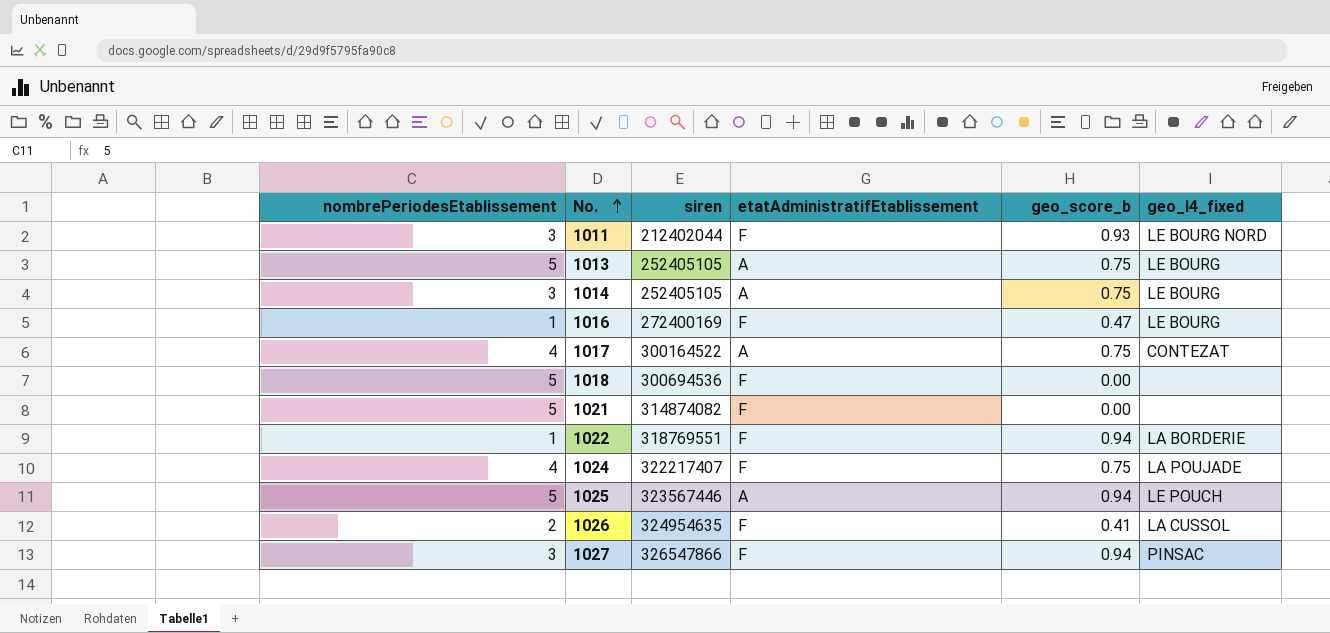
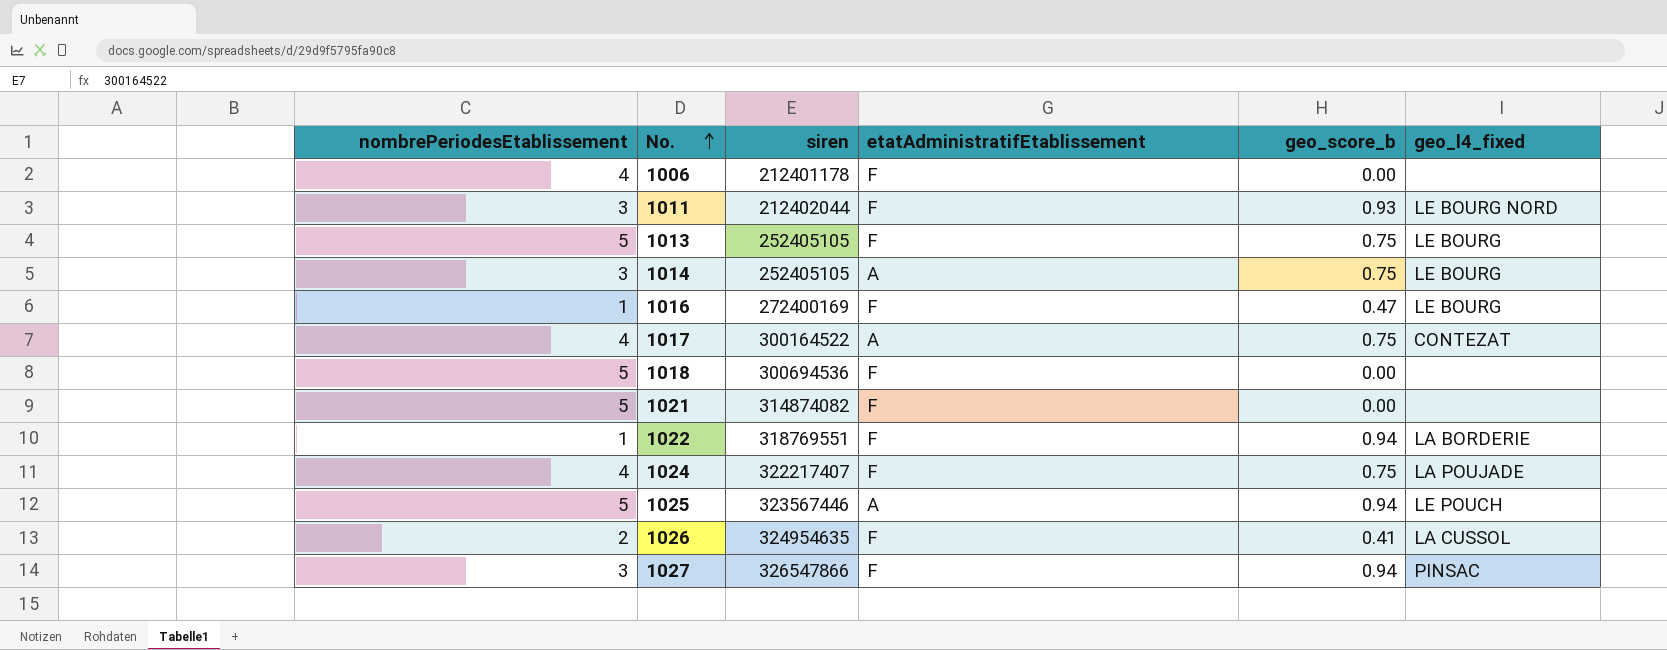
row 1006: none -> 4 | 212401178 | F | 0.00 | none
1013 | etatAdministratifEtablissement: A -> F

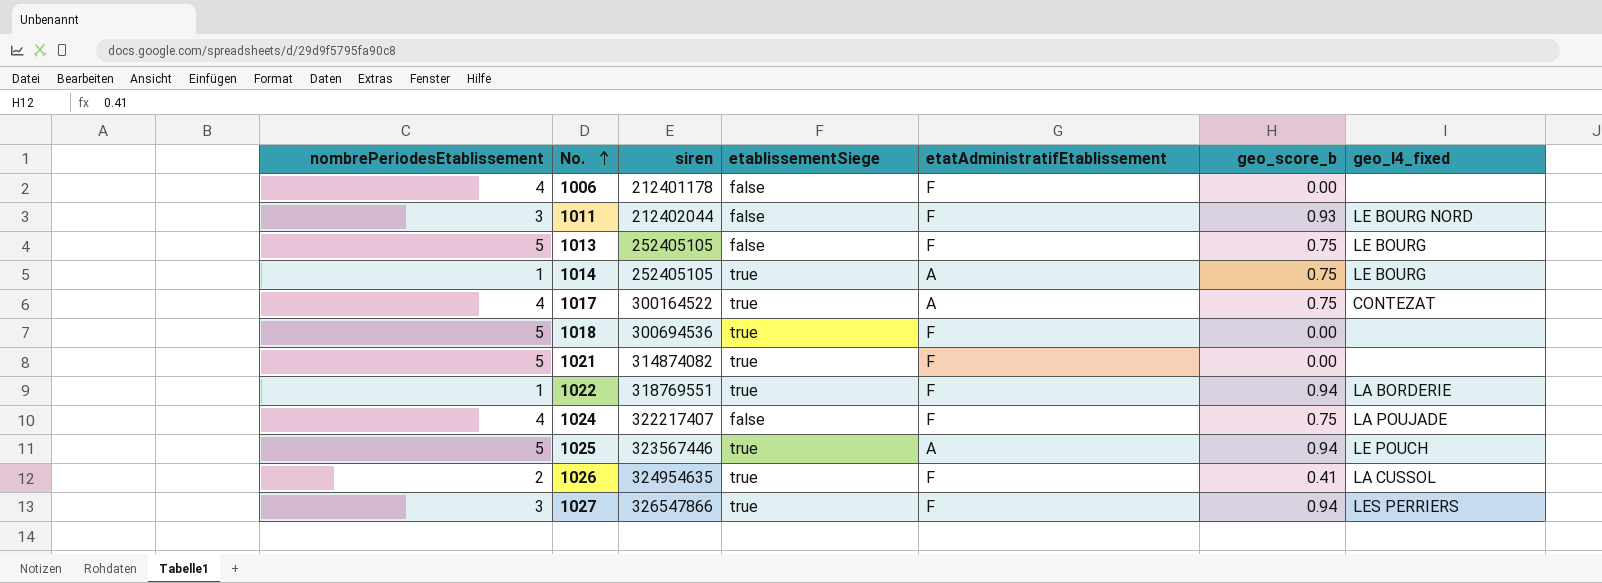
column etablissementSiege | position: none -> 4
row 1016: 1 | 272400169 | F | 0.47 | LE BOURG -> none
1014 | nombrePeriodesEtablissement: 3 -> 1
1027 | geo_l4_fixed: PINSAC -> LES PERRIERS

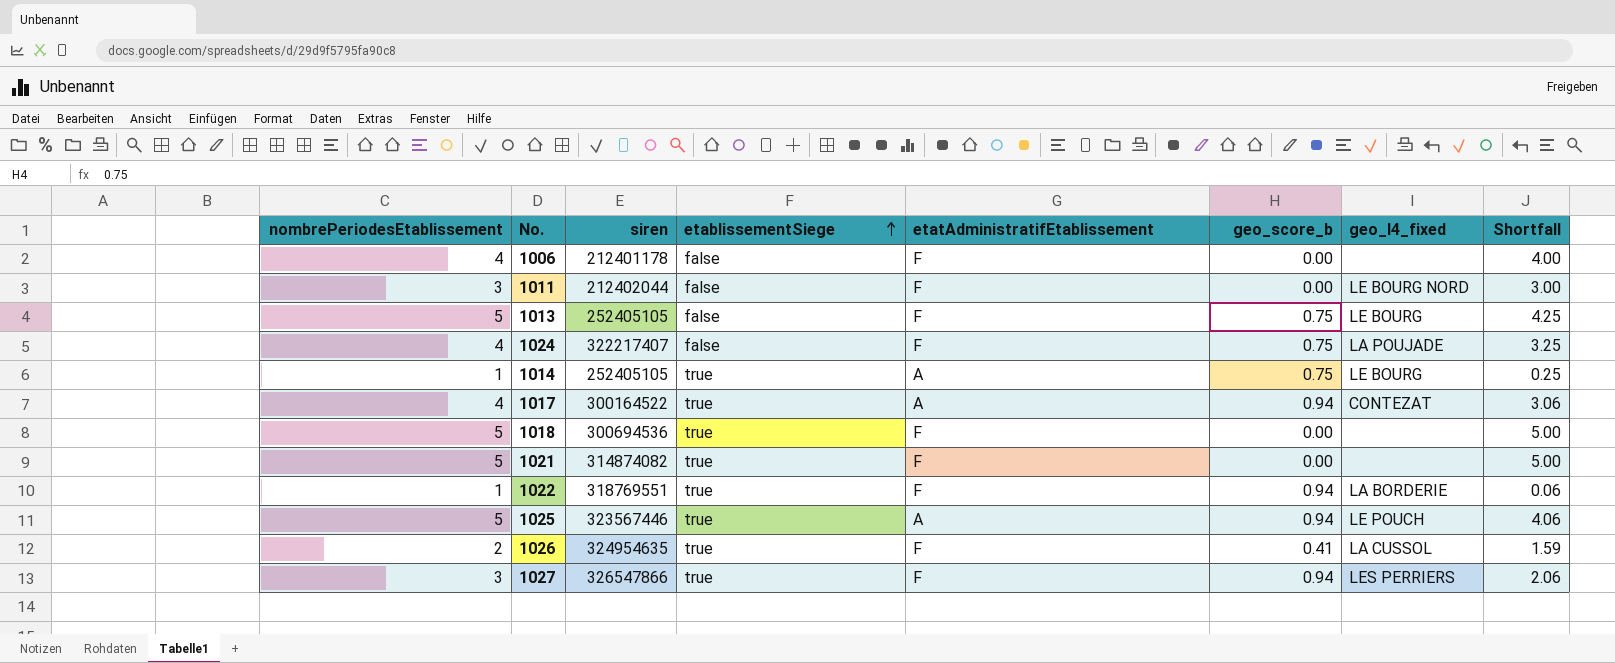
row order: No. ascending -> etablissementSiege ascending
column Shortfall | formula: none -> [nombrePeriodesEtablissement] - [geo_score_b]
1011 | geo_score_b: 0.93 -> 0.00
1017 | geo_score_b: 0.75 -> 0.94

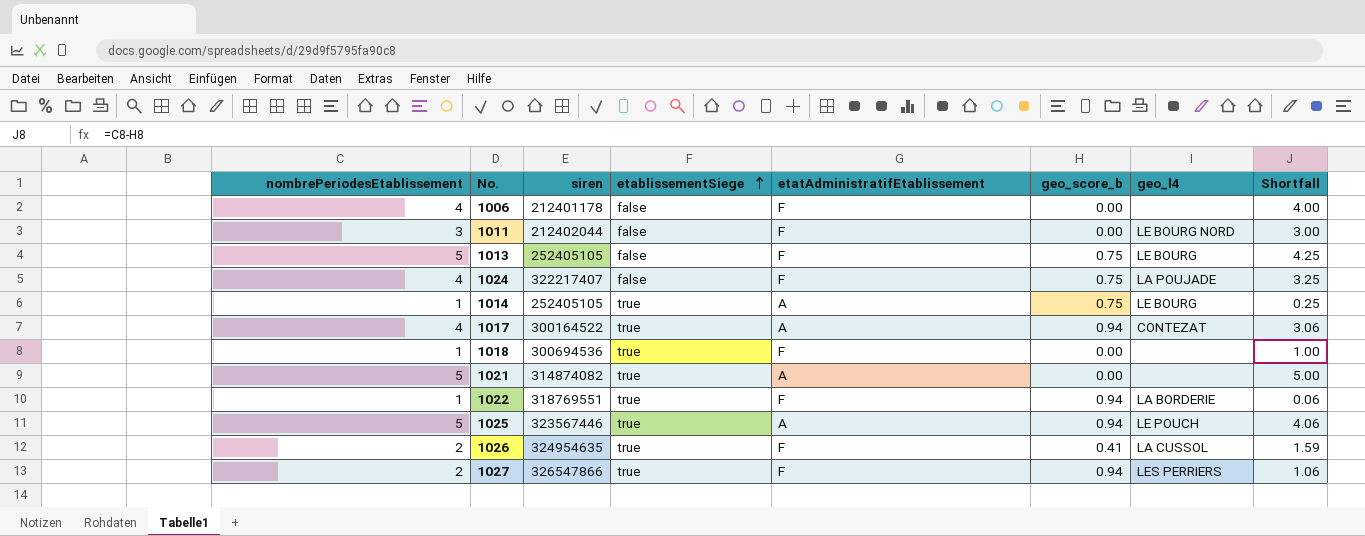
column name: geo_l4_fixed -> geo_l4
1018 | nombrePeriodesEtablissement: 5 -> 1
1018 | Shortfall: 5.00 -> 1.00
1021 | etatAdministratifEtablissement: F -> A
1027 | nombrePeriodesEtablissement: 3 -> 2
1027 | Shortfall: 2.06 -> 1.06

